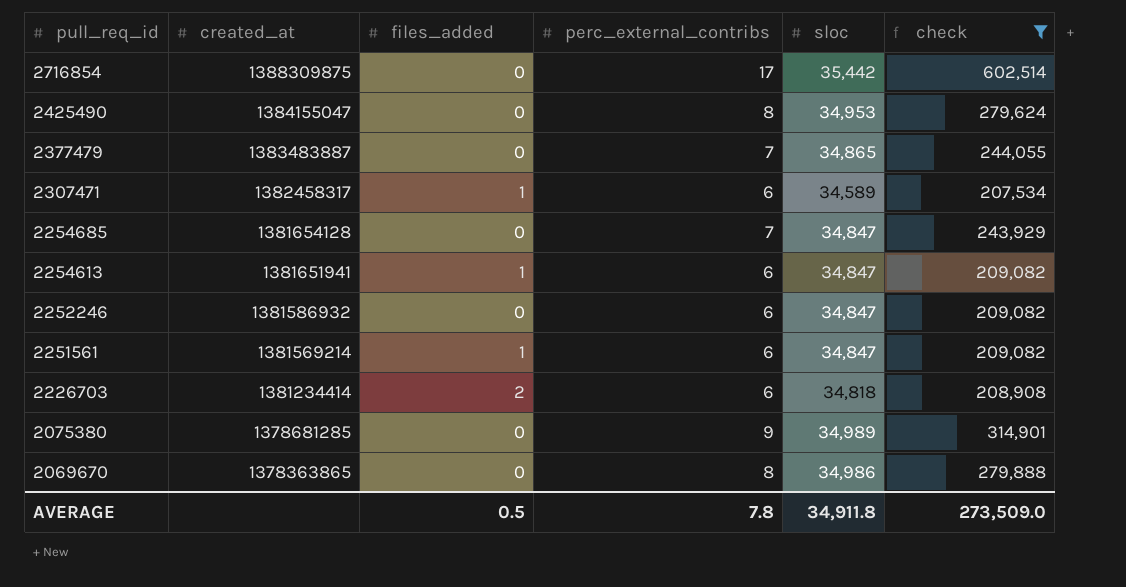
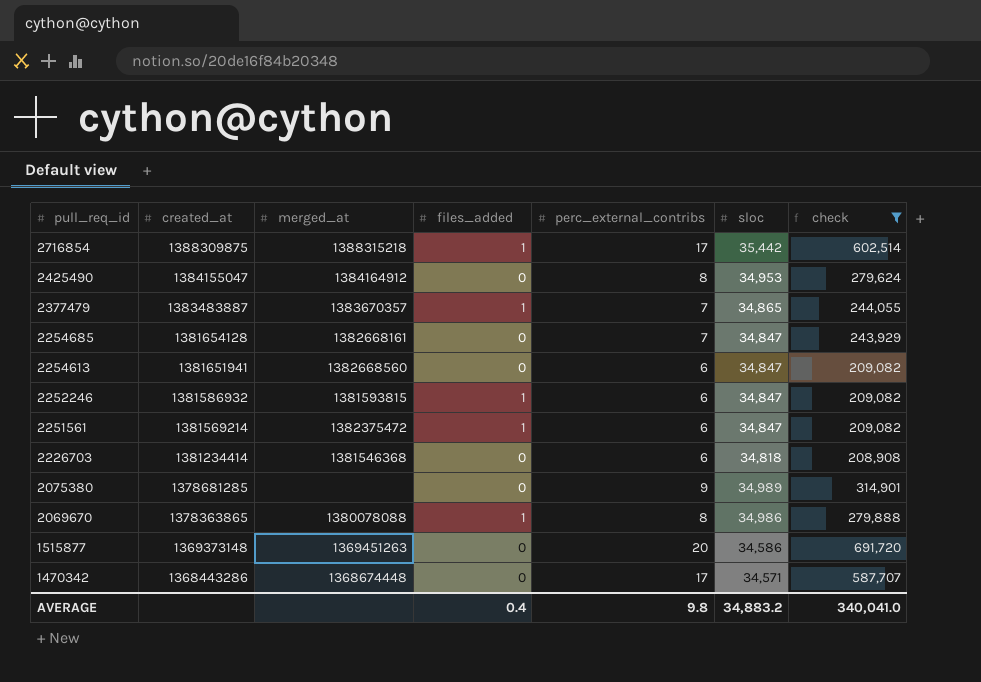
column merged_at | position: none -> 3
row 2307471: 1382458317 | 1 | 6 | 34,589 | 207,534 -> none
2716854 | files_added: 0 -> 1
2377479 | files_added: 0 -> 1
2254613 | files_added: 1 -> 0
2252246 | files_added: 0 -> 1
2226703 | files_added: 2 -> 0
2069670 | files_added: 0 -> 1
row 1515877: none -> 1369373148 | 1369451263 | 0 | 20 | 34,586 | 691,720
row 1470342: none -> 1368443286 | 1368674448 | 0 | 17 | 34,571 | 587,707
AVERAGE | files_added: 0.5 -> 0.4
AVERAGE | perc_external_contribs: 7.8 -> 9.8
AVERAGE | sloc: 34,911.8 -> 34,883.2
AVERAGE | check: 273,509.0 -> 340,041.0

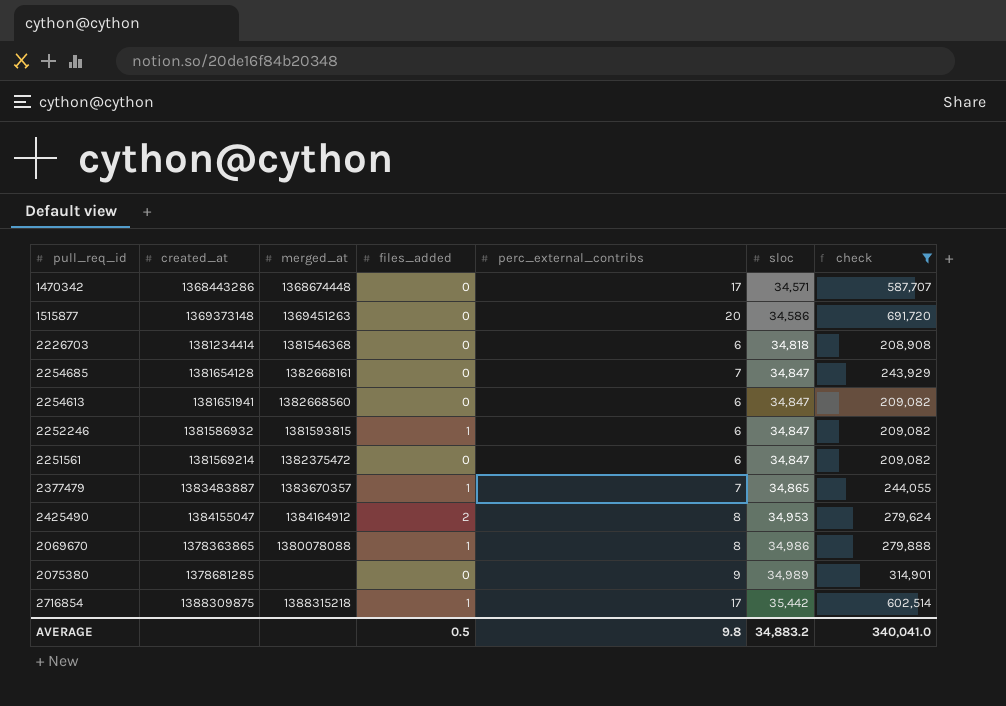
row order: pull_req_id descending -> sloc ascending
2251561 | files_added: 1 -> 0
2425490 | files_added: 0 -> 2
AVERAGE | files_added: 0.4 -> 0.5

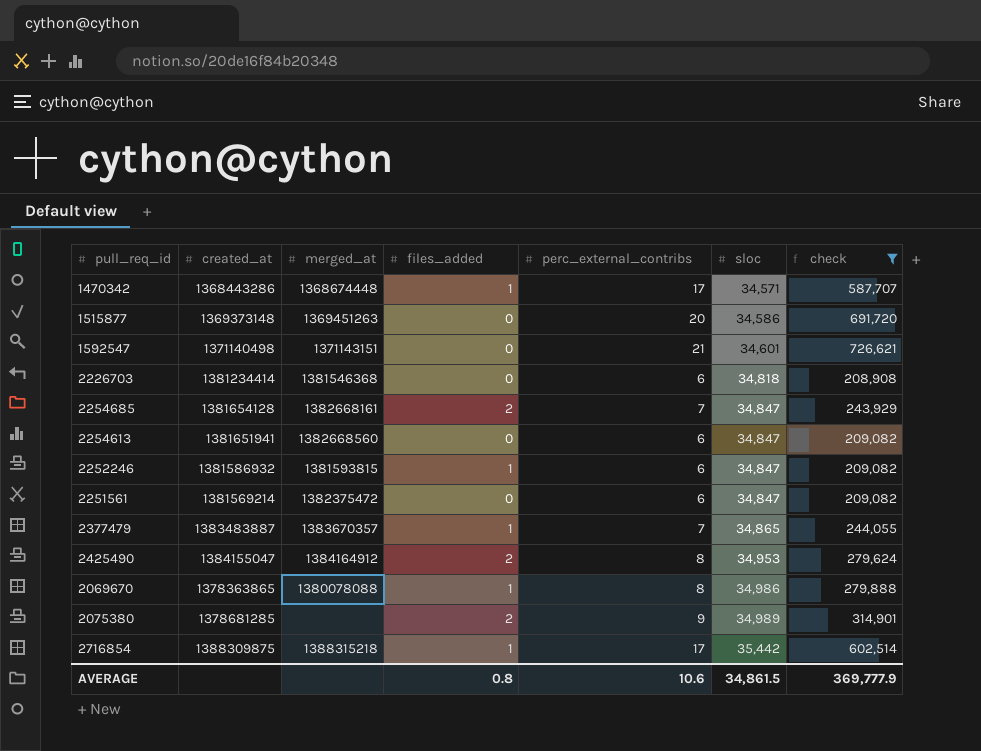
1470342 | files_added: 0 -> 1
row 1592547: none -> 1371140498 | 1371143151 | 0 | 21 | 34,601 | 726,621
2254685 | files_added: 0 -> 2
2075380 | files_added: 0 -> 2
AVERAGE | files_added: 0.5 -> 0.8
AVERAGE | perc_external_contribs: 9.8 -> 10.6
AVERAGE | sloc: 34,883.2 -> 34,861.5
AVERAGE | check: 340,041.0 -> 369,777.9

